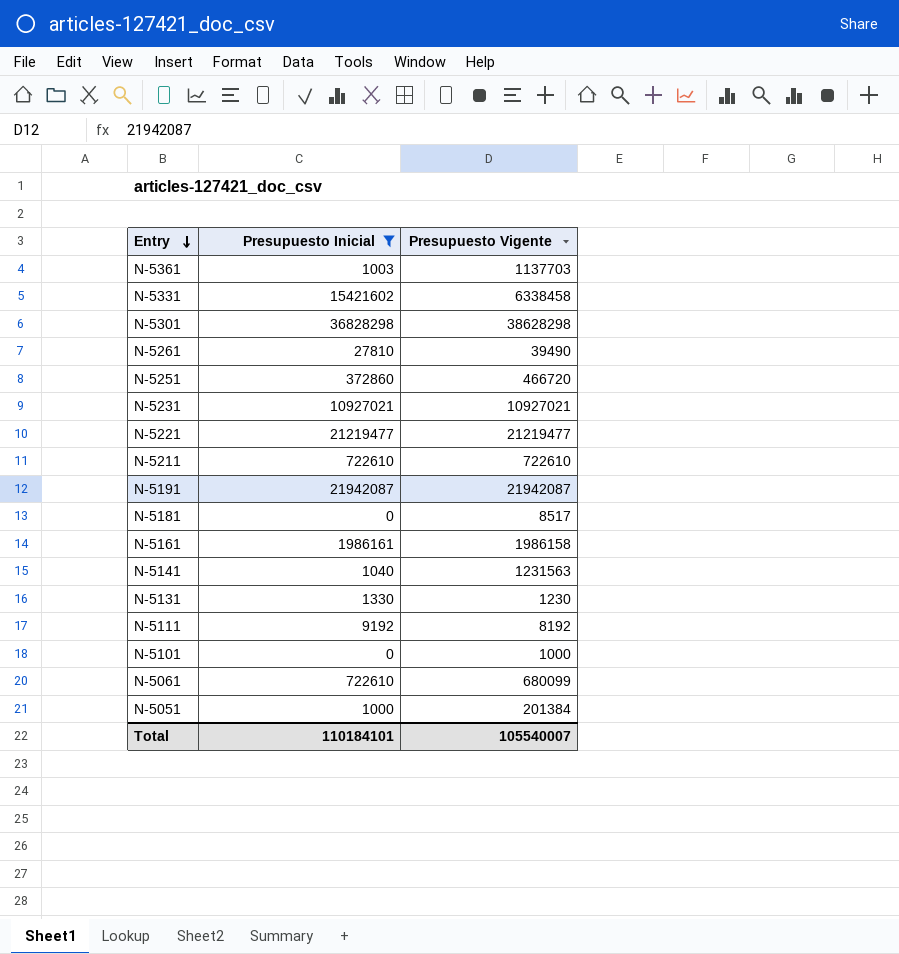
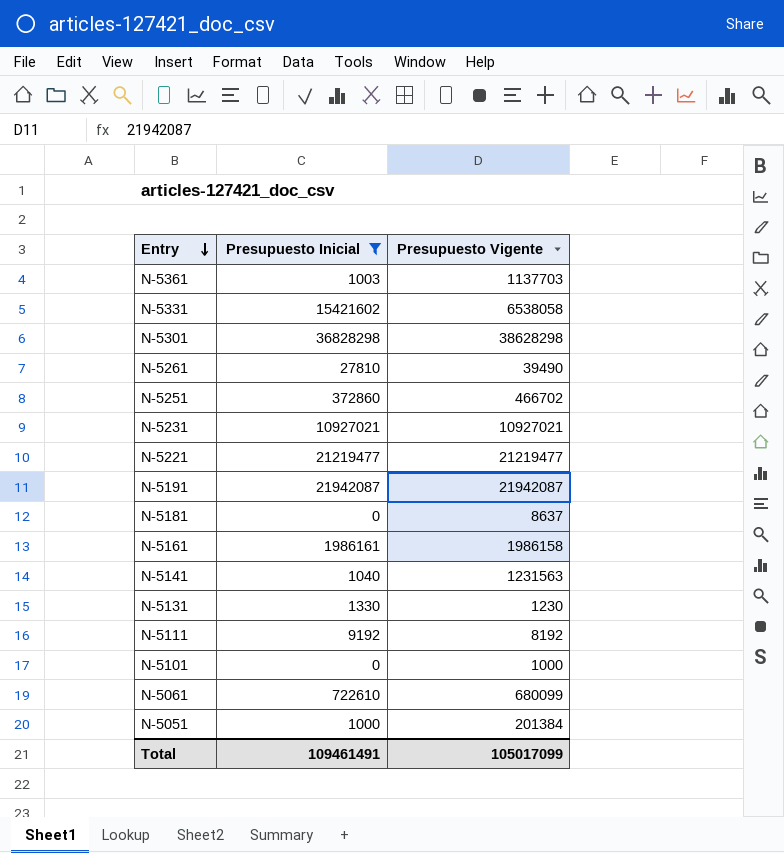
row N-5211: 722610 | 722610 -> none
N-5331 | Presupuesto Vigente: 6338458 -> 6538058
N-5251 | Presupuesto Vigente: 466720 -> 466702
N-5181 | Presupuesto Vigente: 8517 -> 8637
Total | Presupuesto Inicial: 110184101 -> 109461491
Total | Presupuesto Vigente: 105540007 -> 105017099

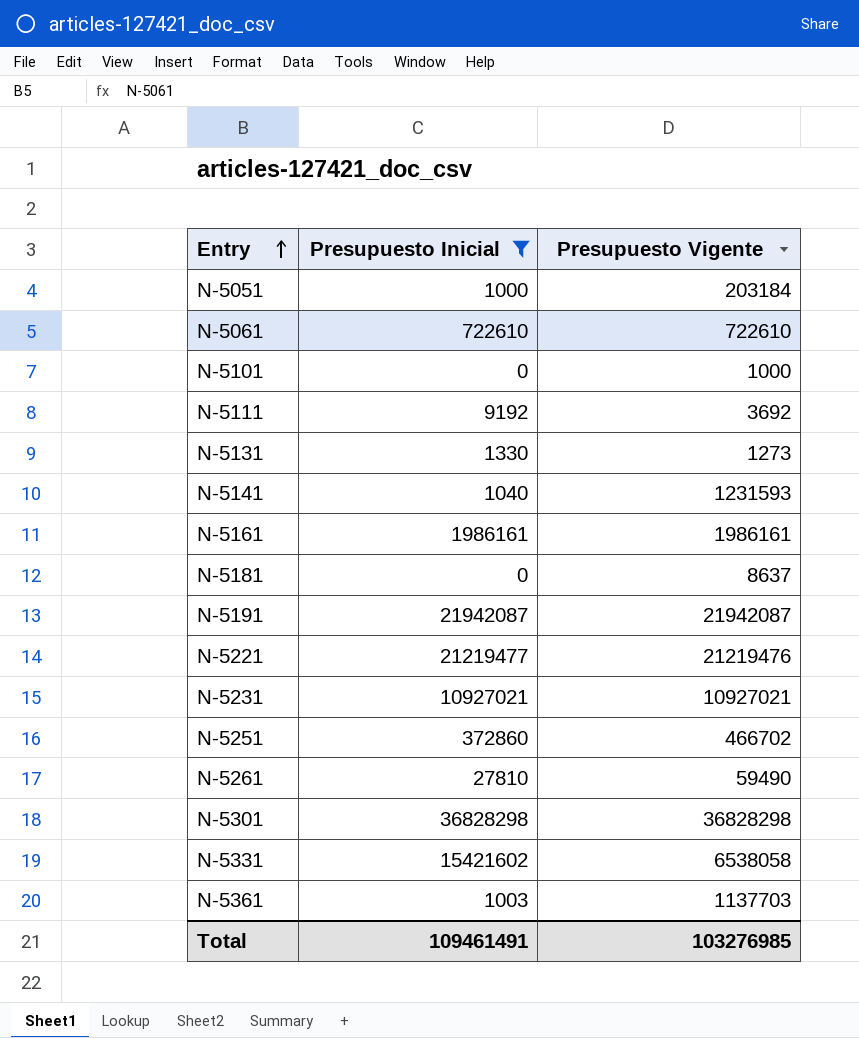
row order: Entry descending -> Entry ascending
N-5051 | Presupuesto Vigente: 201384 -> 203184
N-5061 | Presupuesto Vigente: 680099 -> 722610
N-5111 | Presupuesto Vigente: 8192 -> 3692
N-5131 | Presupuesto Vigente: 1230 -> 1273
N-5141 | Presupuesto Vigente: 1231563 -> 1231593
N-5161 | Presupuesto Vigente: 1986158 -> 1986161
N-5221 | Presupuesto Vigente: 21219477 -> 21219476
N-5261 | Presupuesto Vigente: 39490 -> 59490
N-5301 | Presupuesto Vigente: 38628298 -> 36828298
Total | Presupuesto Vigente: 105017099 -> 103276985

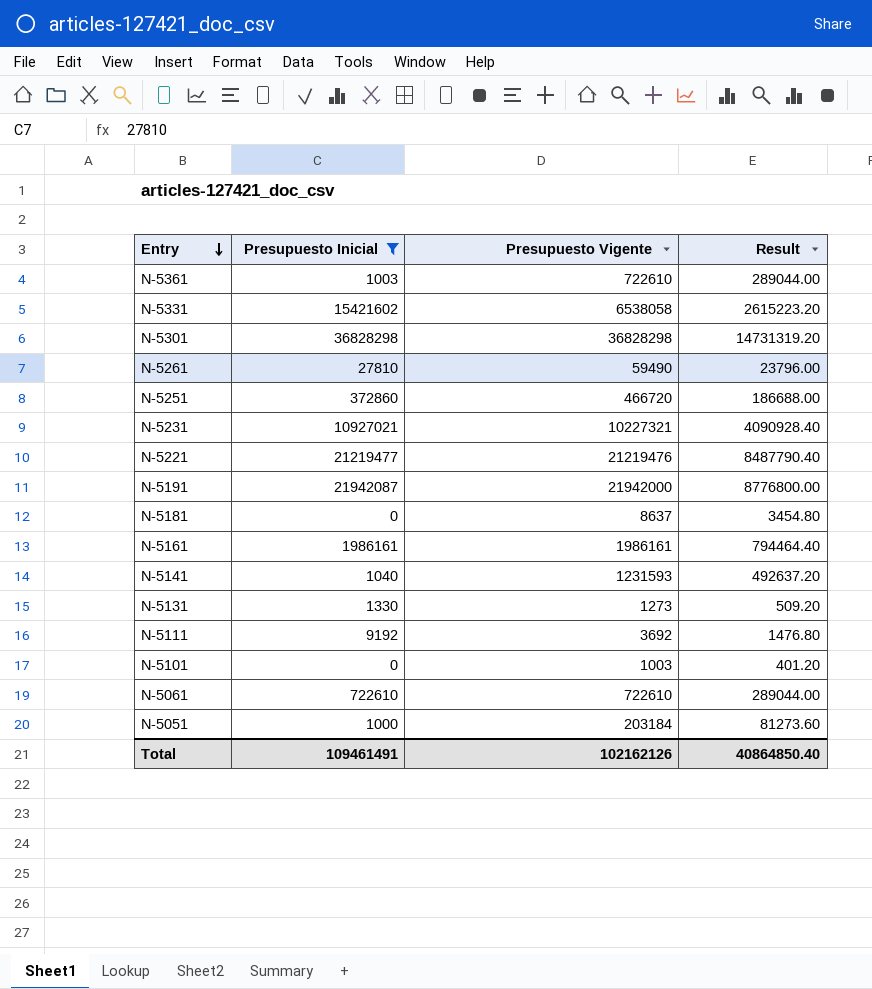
row order: Entry ascending -> Entry descending
column Result | formula: none -> [Presupuesto Vigente] * 0.4
N-5361 | Presupuesto Vigente: 1137703 -> 722610
N-5251 | Presupuesto Vigente: 466702 -> 466720
N-5231 | Presupuesto Vigente: 10927021 -> 10227321
N-5191 | Presupuesto Vigente: 21942087 -> 21942000
N-5101 | Presupuesto Vigente: 1000 -> 1003
Total | Presupuesto Vigente: 103276985 -> 102162126

